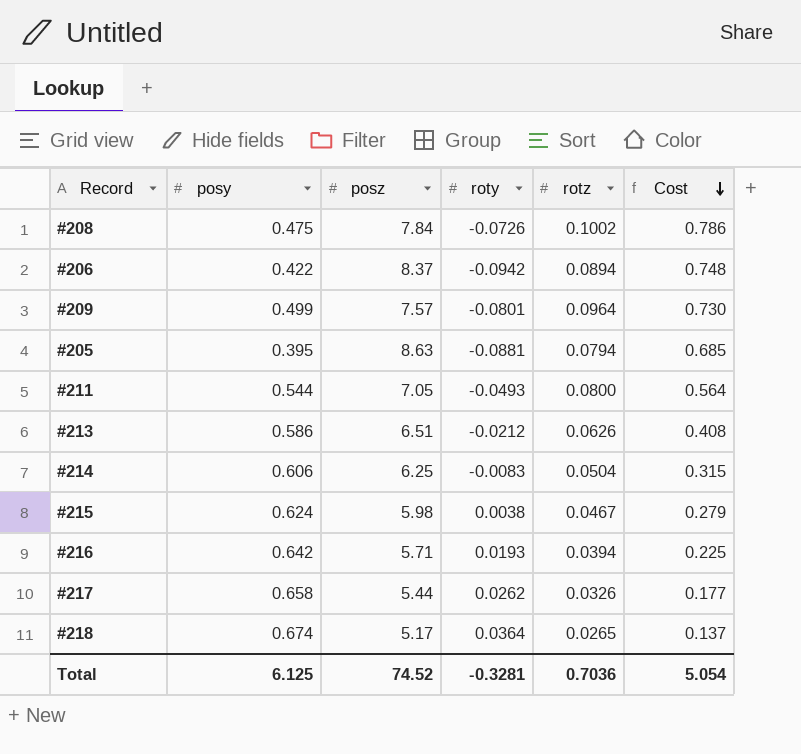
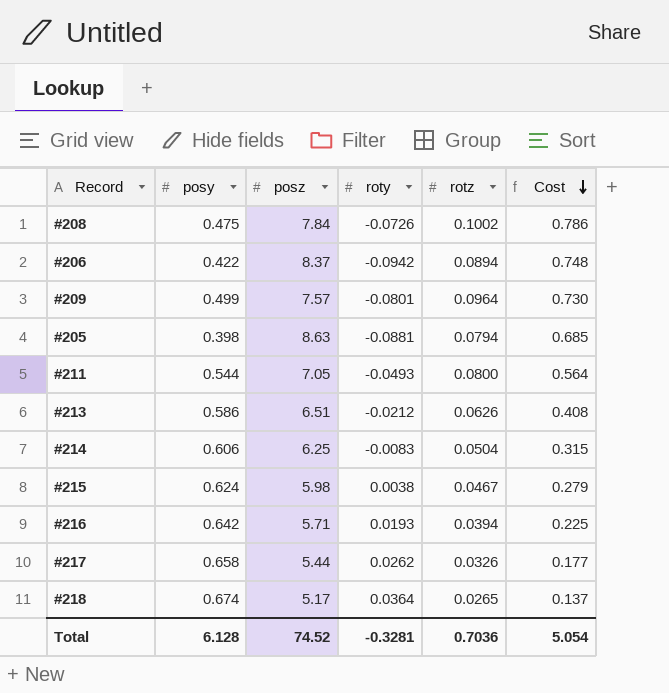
#205 | posy: 0.395 -> 0.398
Total | posy: 6.125 -> 6.128

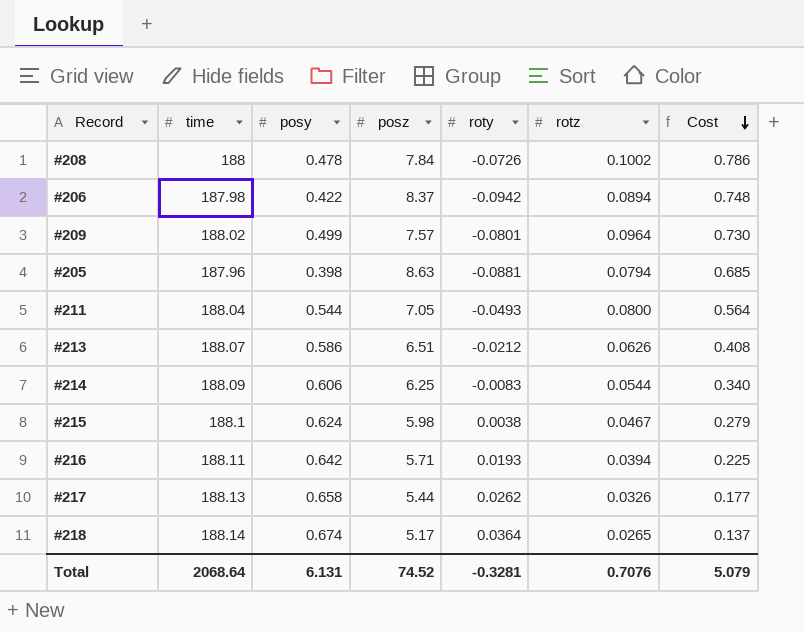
column time | position: none -> 2
#208 | posy: 0.475 -> 0.478
#214 | rotz: 0.0504 -> 0.0544
#214 | Cost: 0.315 -> 0.340
Total | posy: 6.128 -> 6.131
Total | rotz: 0.7036 -> 0.7076
Total | Cost: 5.054 -> 5.079

